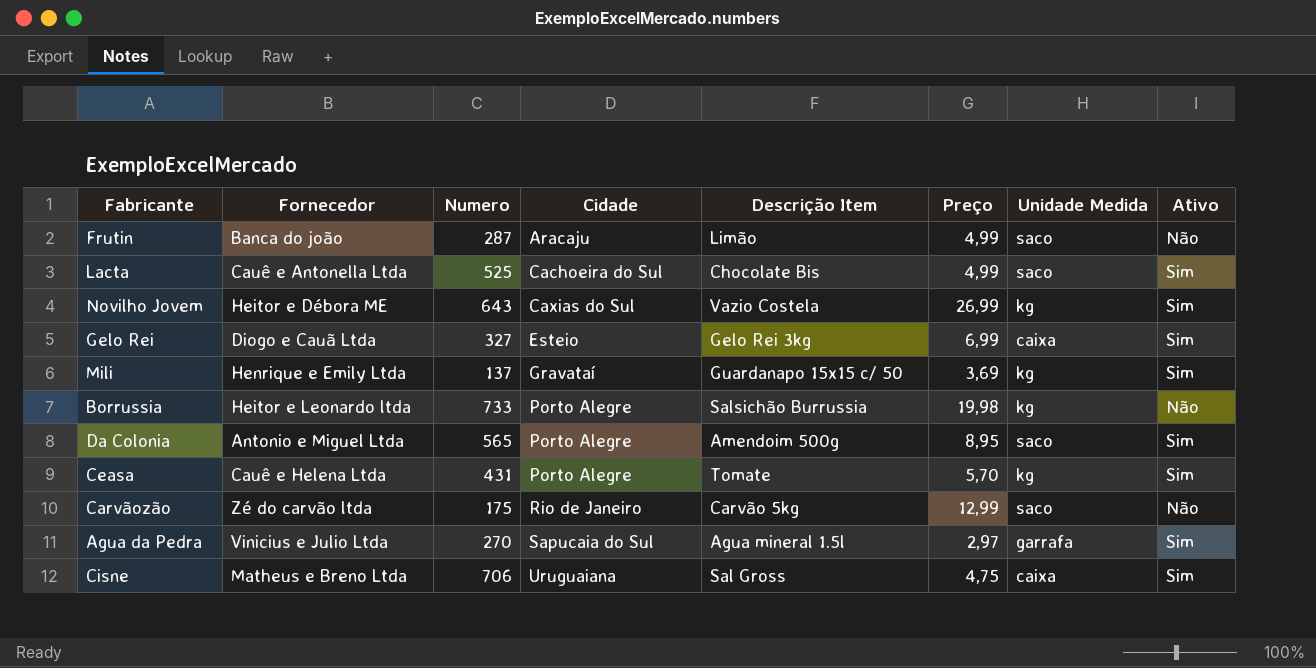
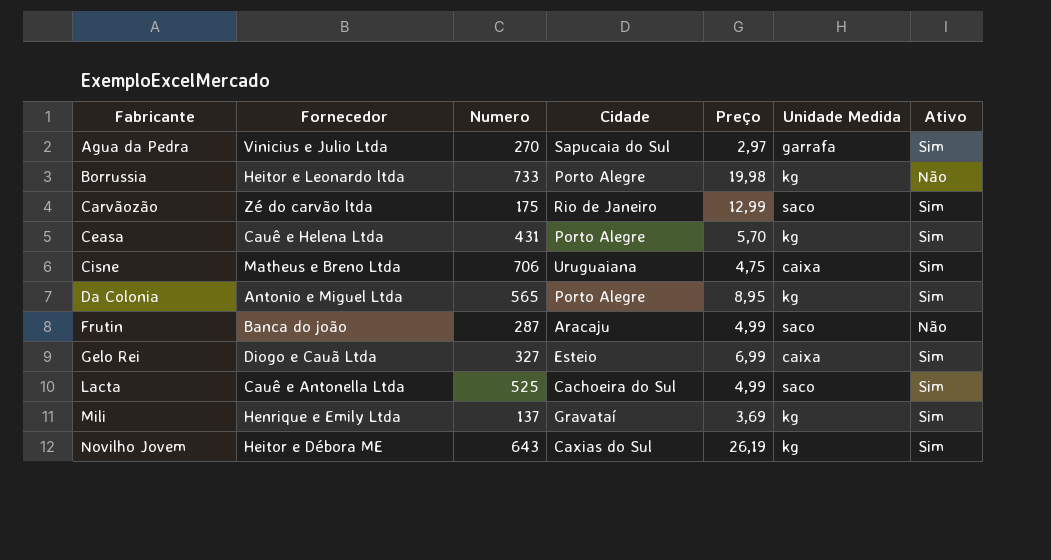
row order: Cidade ascending -> Fabricante ascending
column Descrição Item | position: 5 -> none
Carvãozão | Ativo: Não -> Sim
Da Colonia | Unidade Medida: saco -> kg
Novilho Jovem | Preço: 26,99 -> 26,19

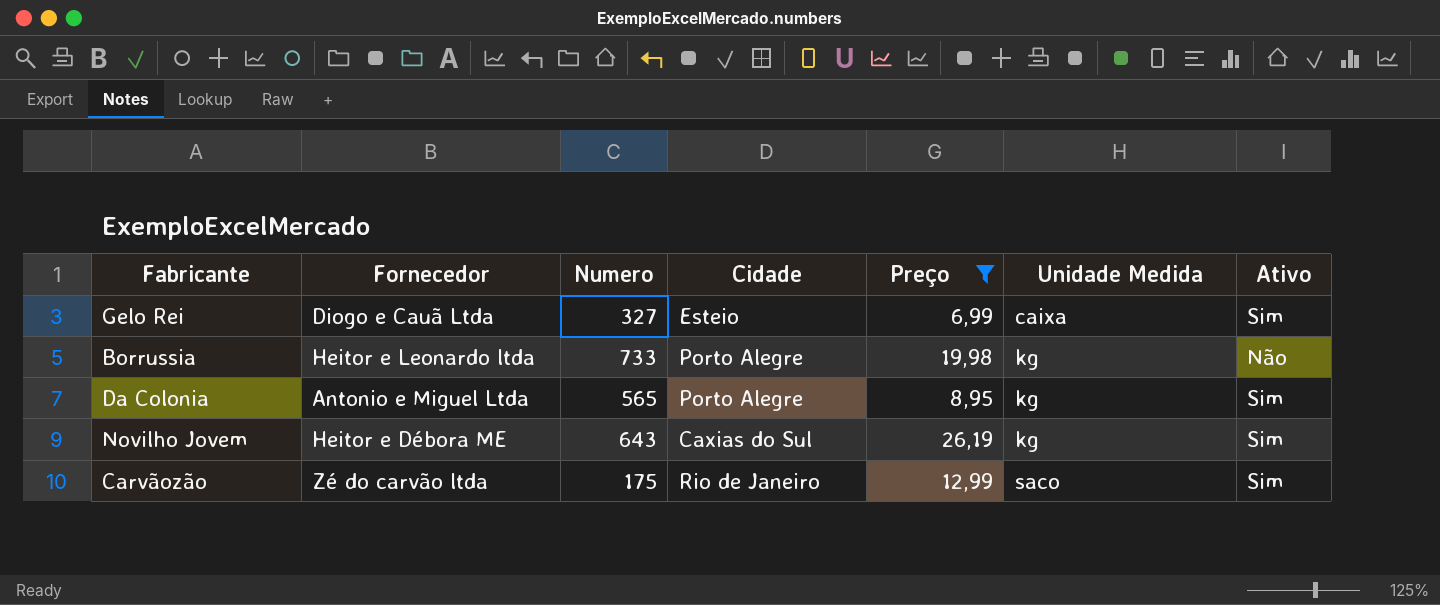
filter: none -> Preço >= 6,99
row order: Fabricante ascending -> Unidade Medida ascending

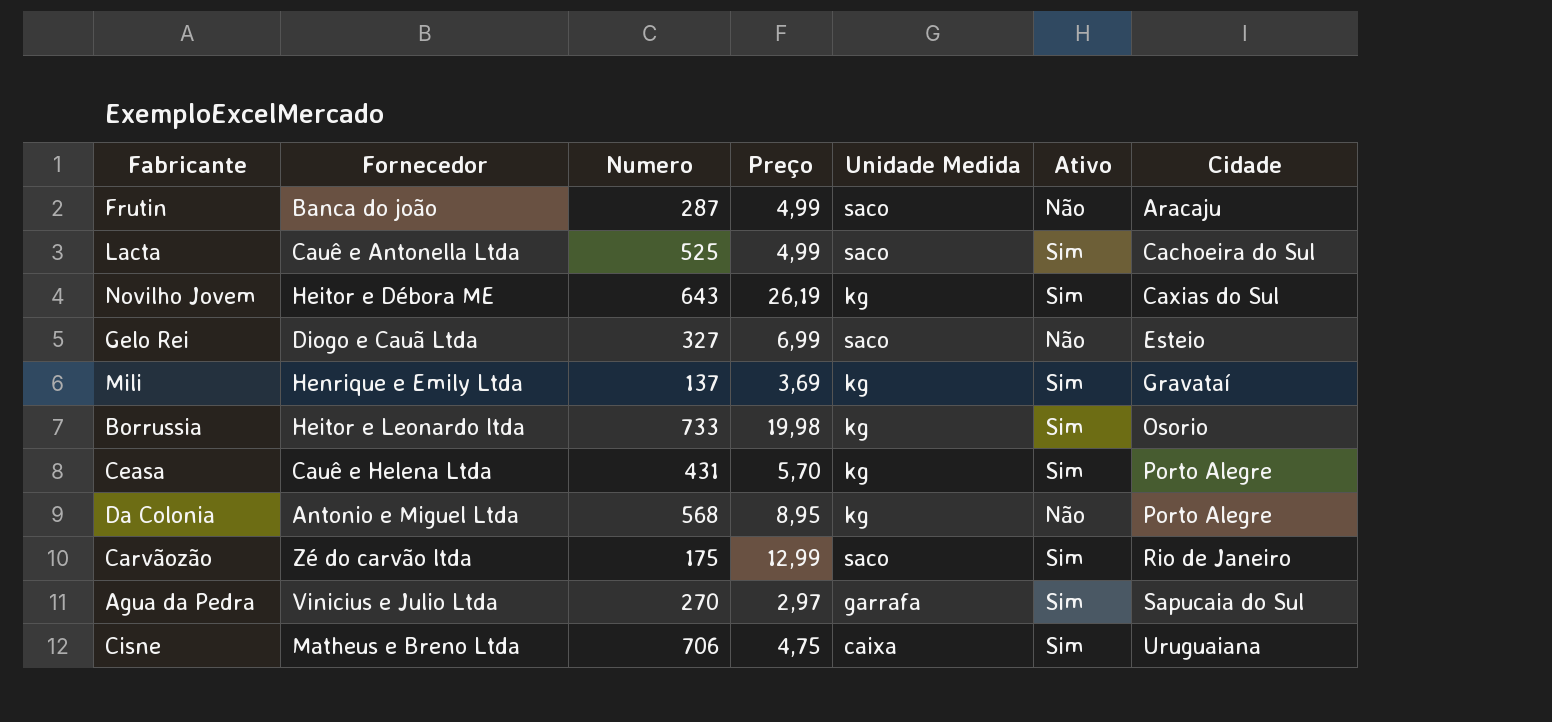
filter: Preço >= 6,99 -> none
row order: Unidade Medida ascending -> Cidade ascending
column Cidade | position: 4 -> 7
Gelo Rei | Unidade Medida: caixa -> saco
Gelo Rei | Ativo: Sim -> Não
Borrussia | Ativo: Não -> Sim
Borrussia | Cidade: Porto Alegre -> Osorio
Da Colonia | Numero: 565 -> 568
Da Colonia | Ativo: Sim -> Não

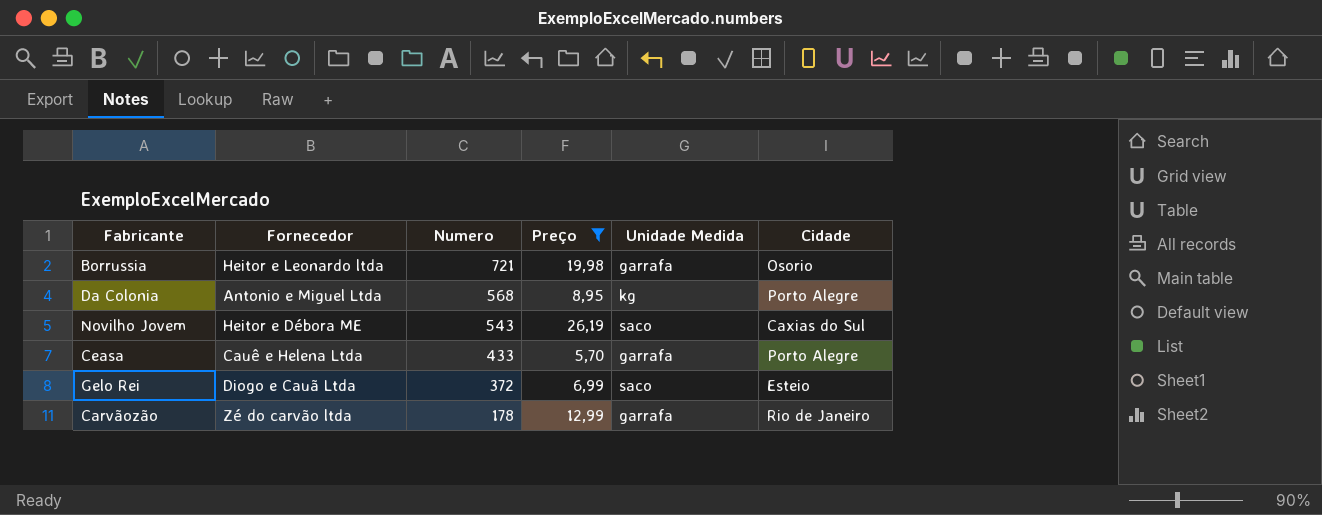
filter: none -> Preço >= 5,70
row order: Cidade ascending -> Numero descending
column Ativo | position: 6 -> none
Borrussia | Numero: 733 -> 721
Borrussia | Unidade Medida: kg -> garrafa
Novilho Jovem | Numero: 643 -> 543
Novilho Jovem | Unidade Medida: kg -> saco
Ceasa | Numero: 431 -> 433
Ceasa | Unidade Medida: kg -> garrafa
Gelo Rei | Numero: 327 -> 372
Carvãozão | Numero: 175 -> 178
Carvãozão | Unidade Medida: saco -> garrafa

